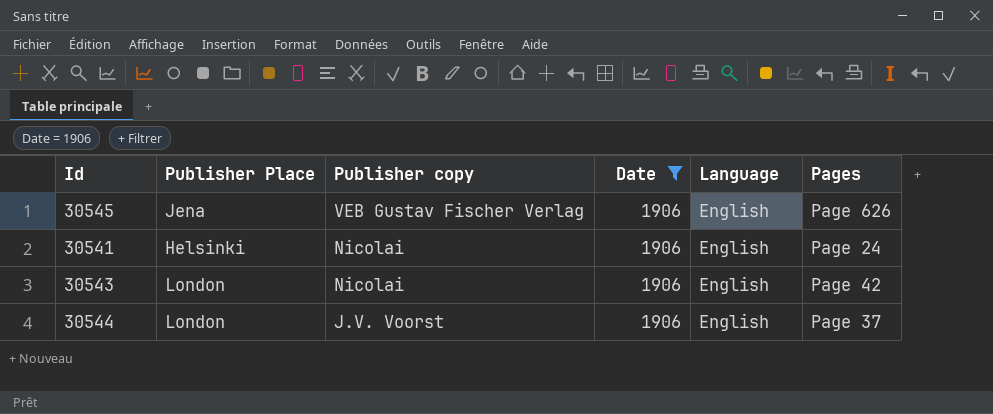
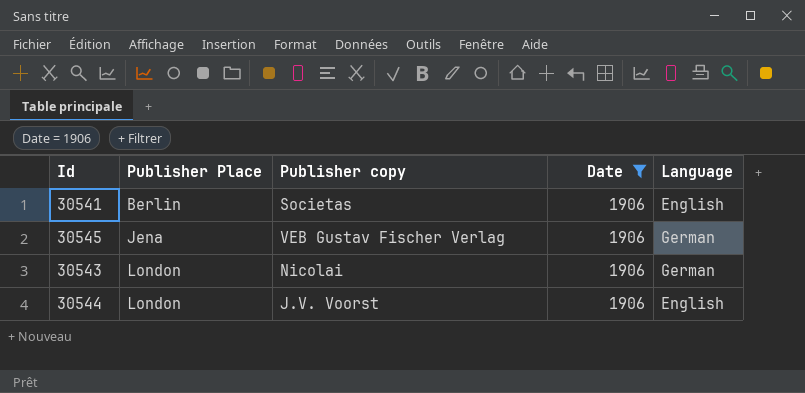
row order: Publisher copy descending -> Publisher Place ascending
column Pages | position: 6 -> none
30541 | Publisher Place: Helsinki -> Berlin
30541 | Publisher copy: Nicolai -> Societas
30545 | Language: English -> German
30543 | Language: English -> German

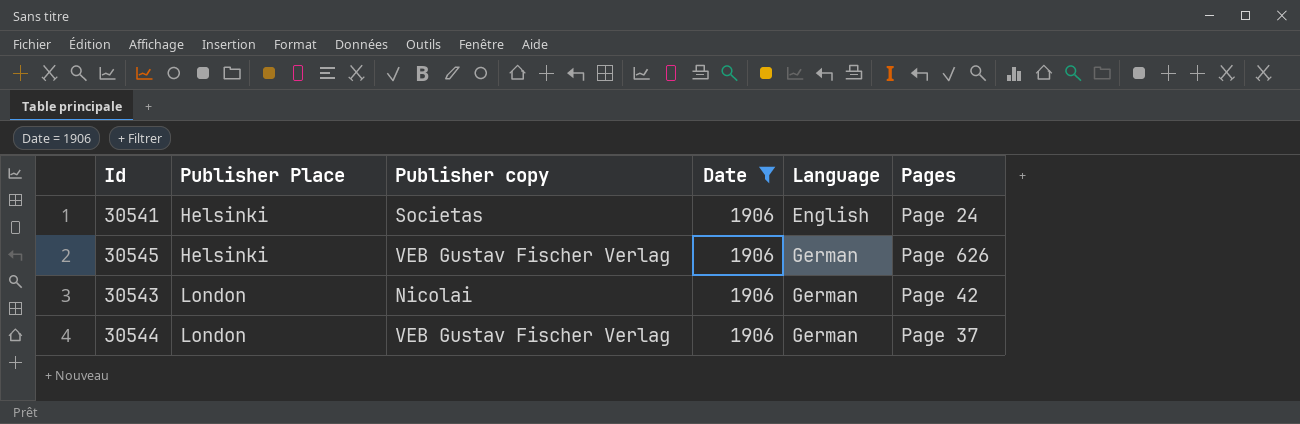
column Pages | position: none -> 6
30541 | Publisher Place: Berlin -> Helsinki
30545 | Publisher Place: Jena -> Helsinki
30544 | Publisher copy: J.V. Voorst -> VEB Gustav Fischer Verlag
30544 | Language: English -> German

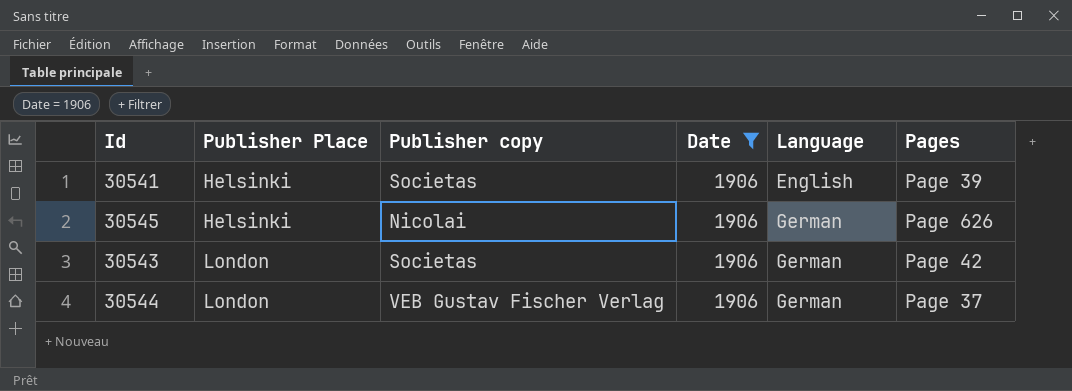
30541 | Pages: Page 24 -> Page 39
30545 | Publisher copy: VEB Gustav Fischer Verlag -> Nicolai
30543 | Publisher copy: Nicolai -> Societas

